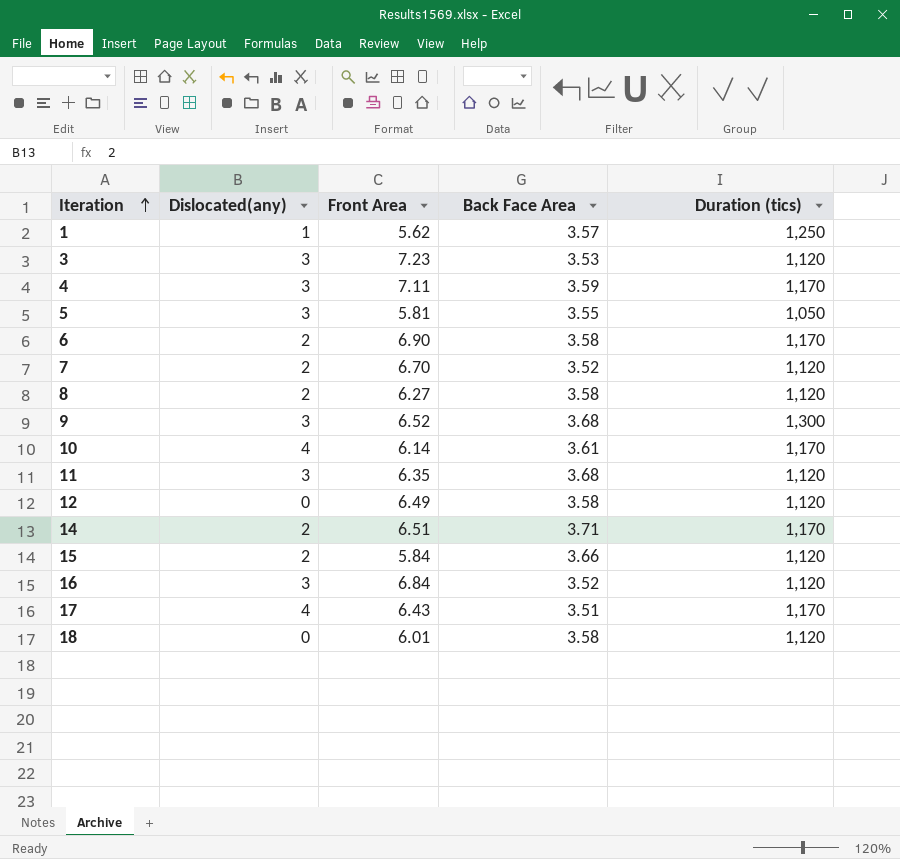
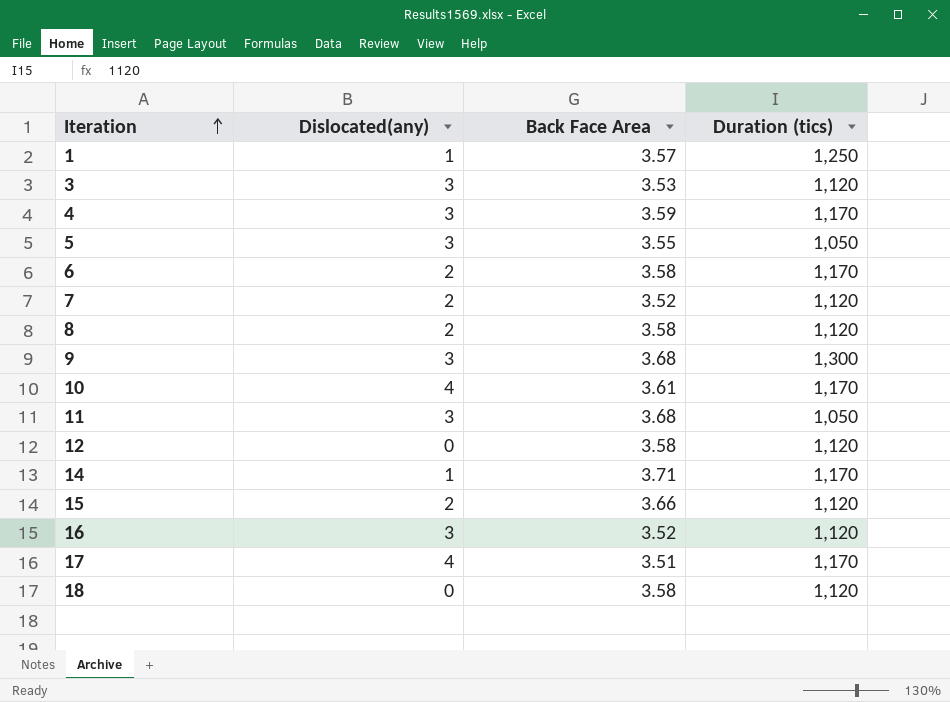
column Front Area | position: 3 -> none
11 | Duration (tics): 1,120 -> 1,050
14 | Dislocated(any): 2 -> 1

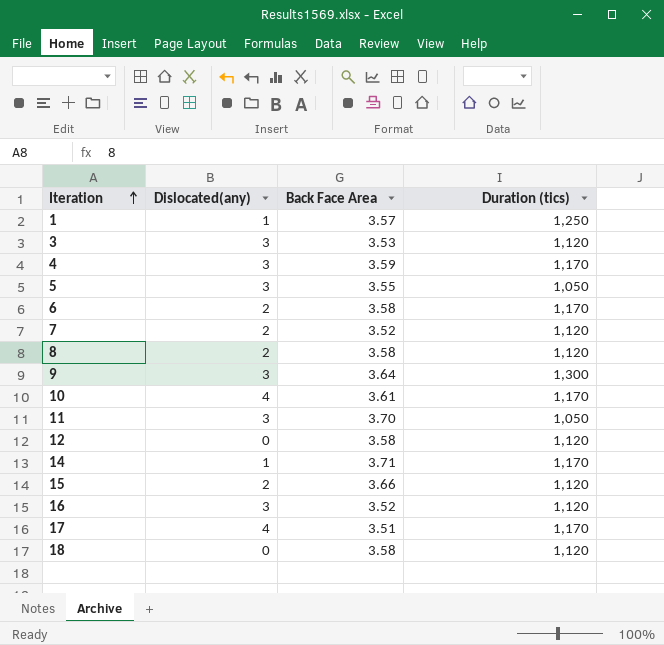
9 | Back Face Area: 3.68 -> 3.64
11 | Back Face Area: 3.68 -> 3.70

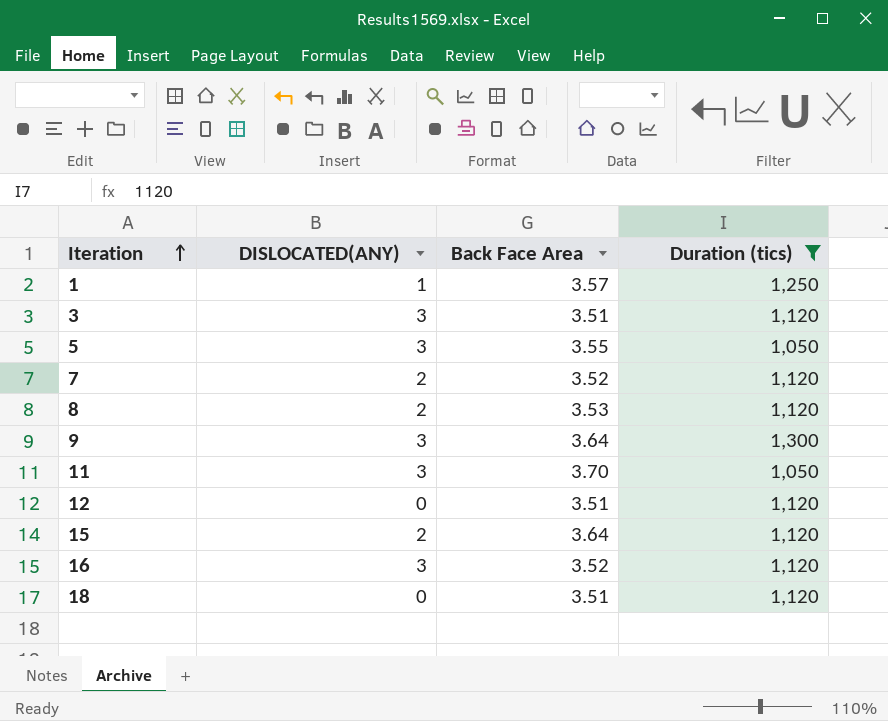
filter: none -> Duration (tics) != 1,170
column name: Dislocated(any) -> DISLOCATED(ANY)
3 | Back Face Area: 3.53 -> 3.51
8 | Back Face Area: 3.58 -> 3.53
12 | Back Face Area: 3.58 -> 3.51
15 | Back Face Area: 3.66 -> 3.64
18 | Back Face Area: 3.58 -> 3.51

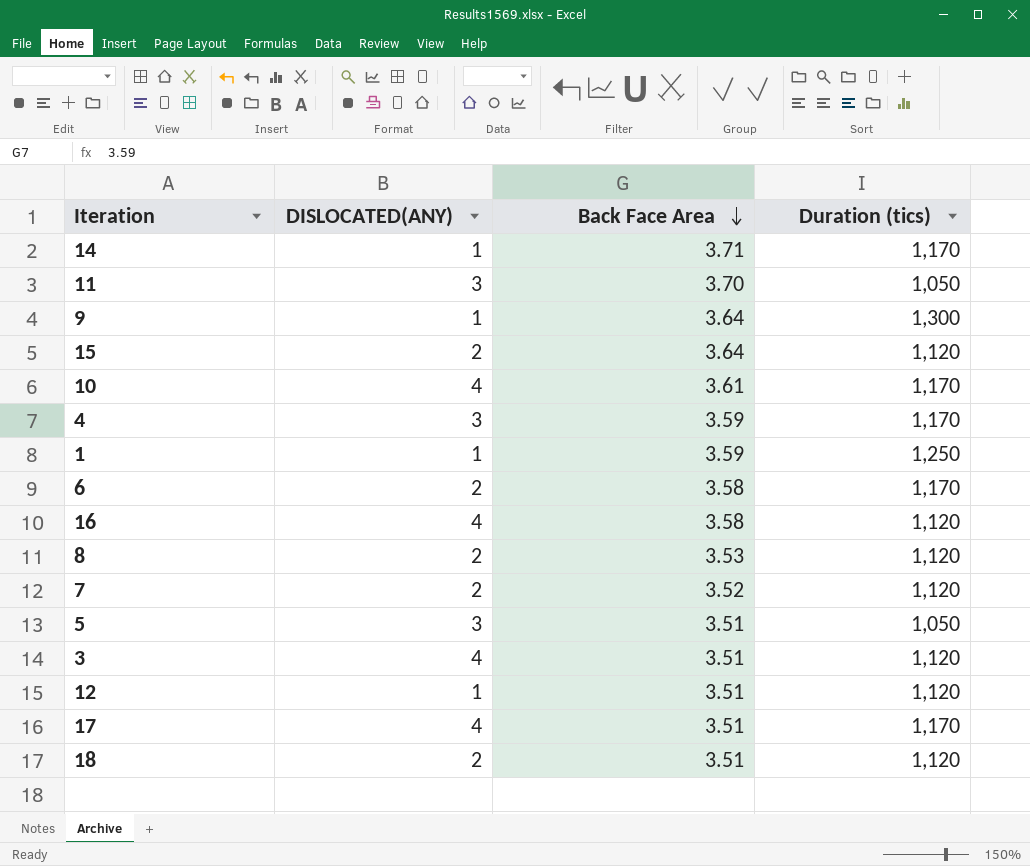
filter: Duration (tics) != 1,170 -> none
row order: Iteration ascending -> Back Face Area descending
9 | DISLOCATED(ANY): 3 -> 1
1 | Back Face Area: 3.57 -> 3.59
16 | DISLOCATED(ANY): 3 -> 4
16 | Back Face Area: 3.52 -> 3.58
5 | Back Face Area: 3.55 -> 3.51
3 | DISLOCATED(ANY): 3 -> 4
12 | DISLOCATED(ANY): 0 -> 1
18 | DISLOCATED(ANY): 0 -> 2

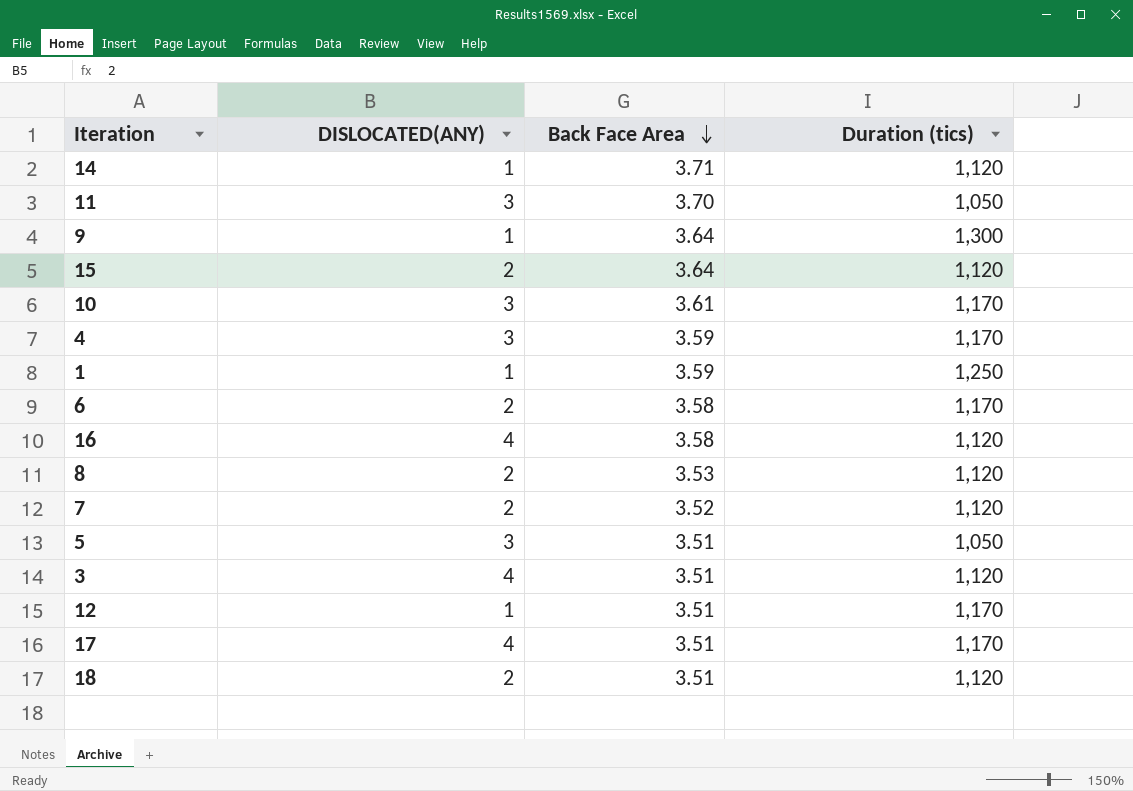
14 | Duration (tics): 1,170 -> 1,120
10 | DISLOCATED(ANY): 4 -> 3
12 | Duration (tics): 1,120 -> 1,170

